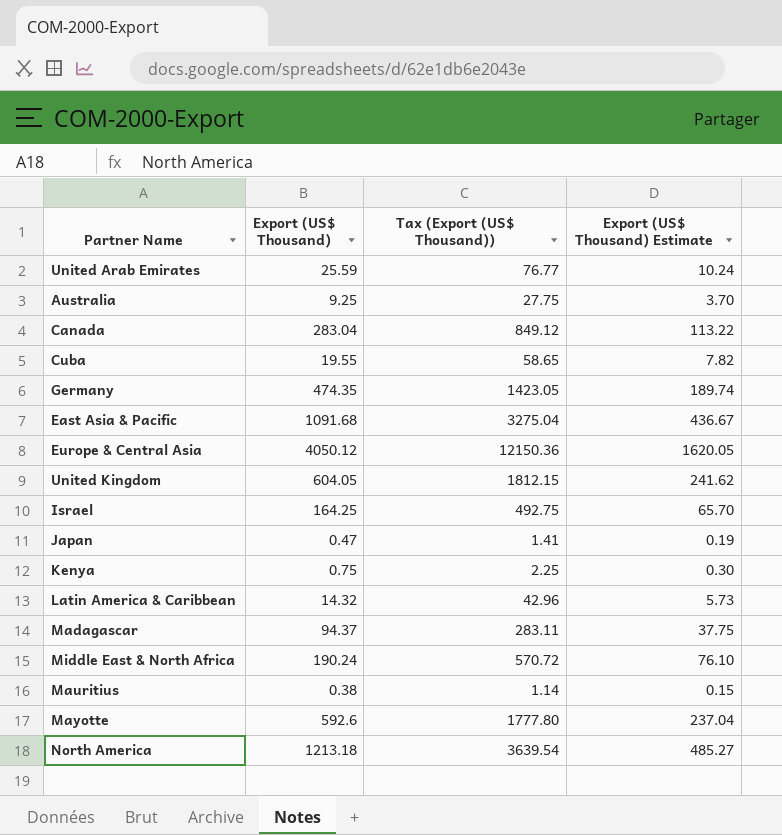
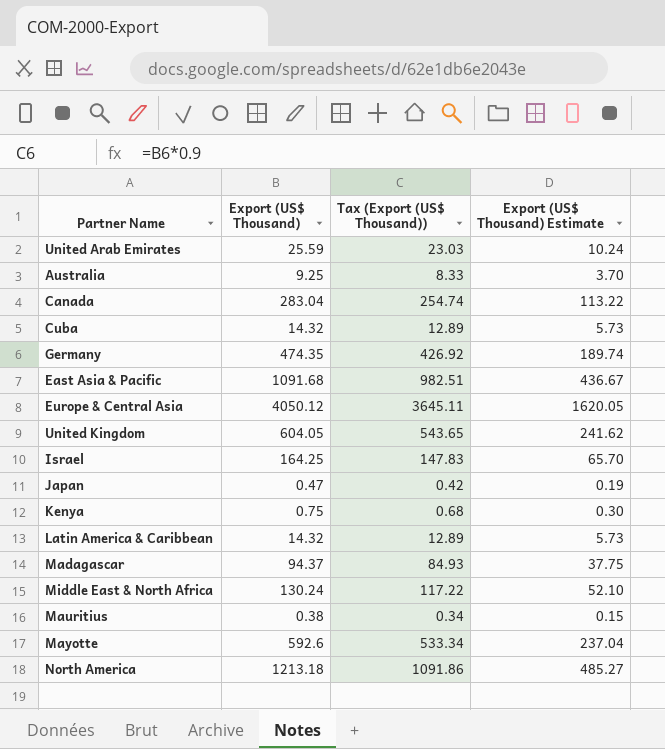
column Tax (Export (US$ Thousand)) | formula: [Export (US$ Thousand)] * 3 -> [Export (US$ Thousand)] * 0.9
Cuba | Export (US$ Thousand): 19.55 -> 14.32
Cuba | Export (US$ Thousand) Estimate: 7.82 -> 5.73
Middle East & North Africa | Export (US$ Thousand): 190.24 -> 130.24
Middle East & North Africa | Export (US$ Thousand) Estimate: 76.10 -> 52.10

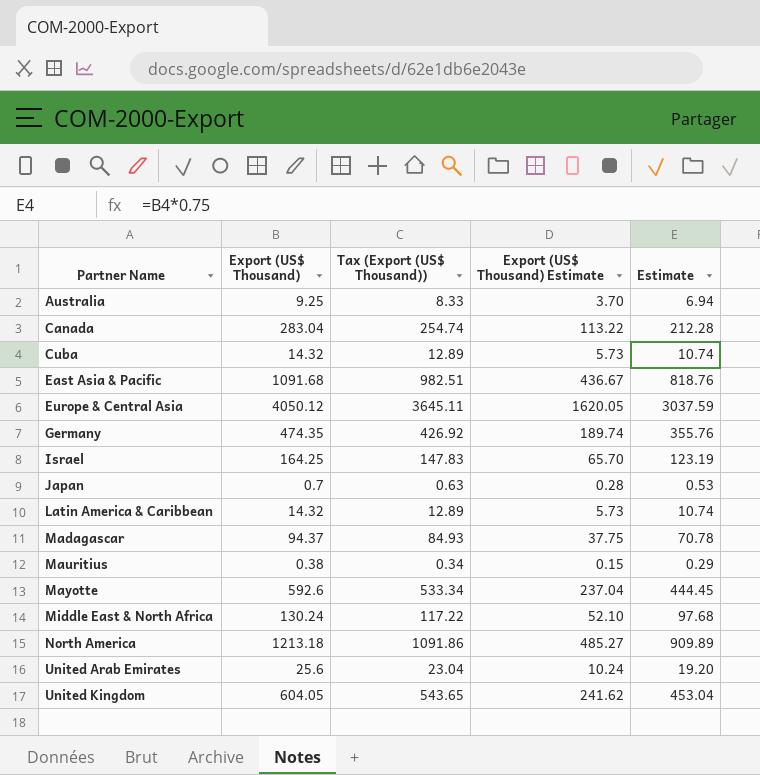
row order: none -> Partner Name ascending
column Estimate | formula: none -> [Export (US$ Thousand)] * 0.75
row Kenya: 0.75 | 0.68 | 0.30 -> none
Japan | Export (US$ Thousand): 0.47 -> 0.7
Japan | Tax (Export (US$ Thousand)): 0.42 -> 0.63
Japan | Export (US$ Thousand) Estimate: 0.19 -> 0.28
United Arab Emirates | Export (US$ Thousand): 25.59 -> 25.6
United Arab Emirates | Tax (Export (US$ Thousand)): 23.03 -> 23.04

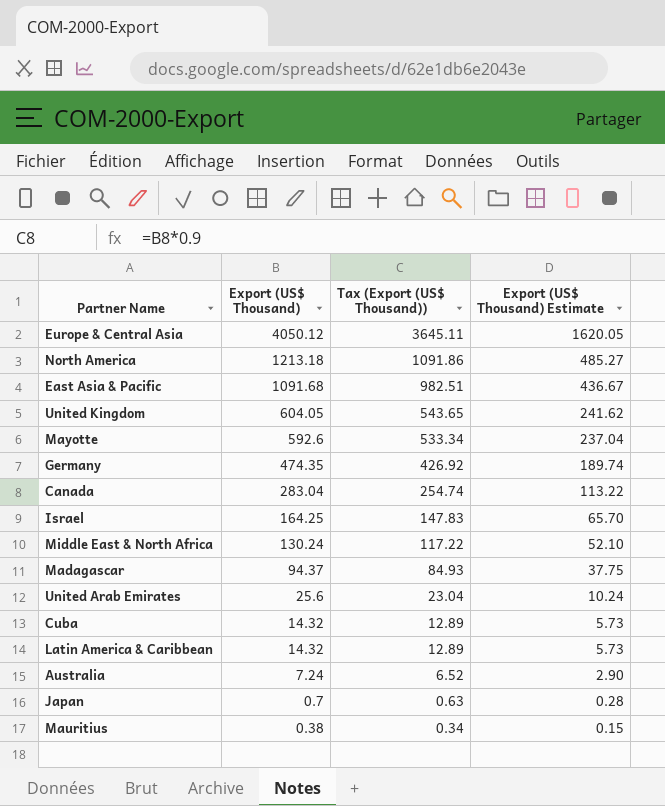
row order: Partner Name ascending -> Export (US$ Thousand) descending
column Estimate | formula: [Export (US$ Thousand)] * 0.75 -> none
Australia | Export (US$ Thousand): 9.25 -> 7.24
Australia | Tax (Export (US$ Thousand)): 8.33 -> 6.52
Australia | Export (US$ Thousand) Estimate: 3.70 -> 2.90

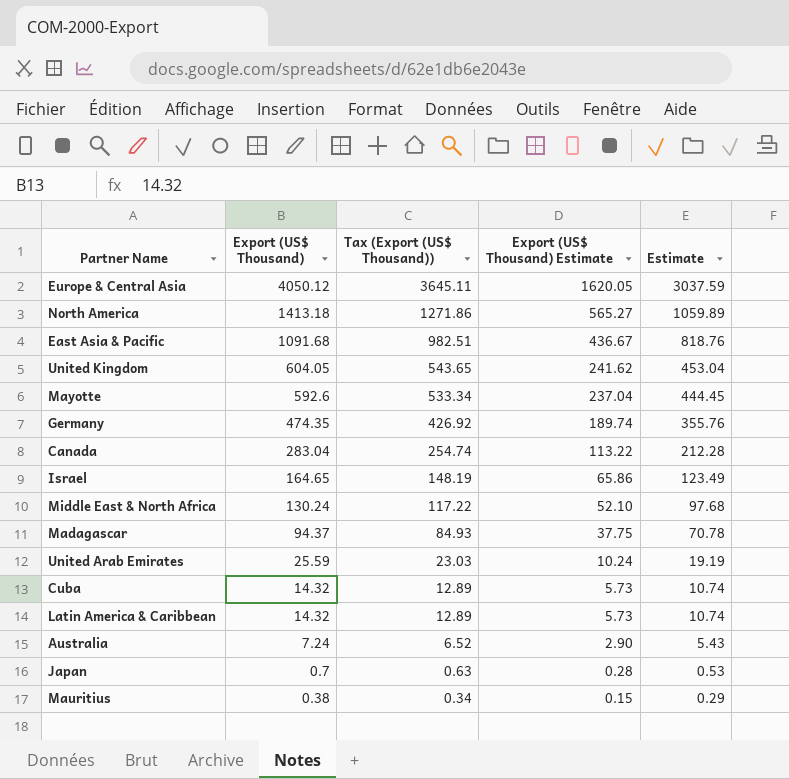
column Estimate | formula: none -> [Export (US$ Thousand)] * 0.75
North America | Export (US$ Thousand): 1213.18 -> 1413.18
North America | Tax (Export (US$ Thousand)): 1091.86 -> 1271.86
North America | Export (US$ Thousand) Estimate: 485.27 -> 565.27
Israel | Export (US$ Thousand): 164.25 -> 164.65
Israel | Tax (Export (US$ Thousand)): 147.83 -> 148.19
Israel | Export (US$ Thousand) Estimate: 65.70 -> 65.86
United Arab Emirates | Export (US$ Thousand): 25.6 -> 25.59
United Arab Emirates | Tax (Export (US$ Thousand)): 23.04 -> 23.03

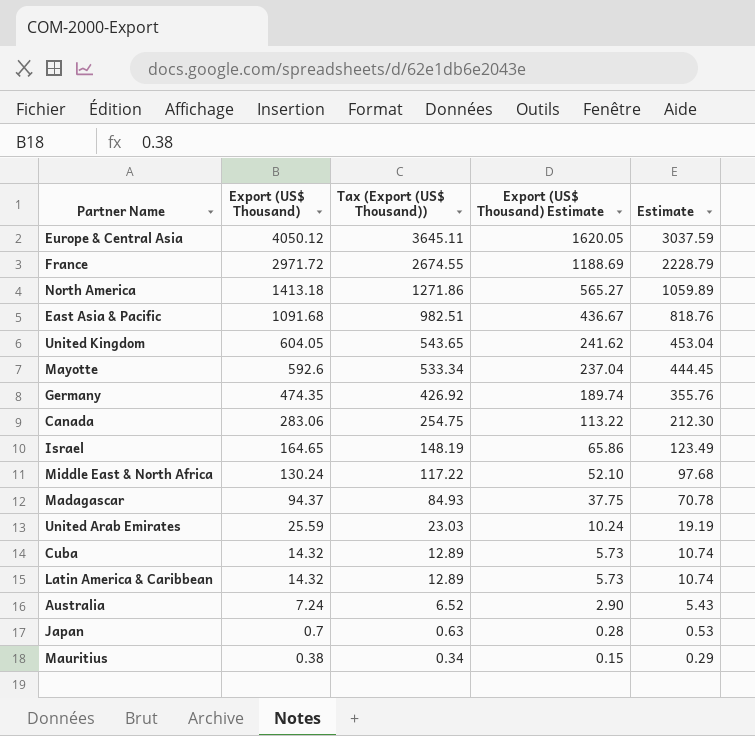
row France: none -> 2971.72 | 2674.55 | 1188.69 | 2228.79
Canada | Export (US$ Thousand): 283.04 -> 283.06
Canada | Tax (Export (US$ Thousand)): 254.74 -> 254.75
Canada | Estimate: 212.28 -> 212.30

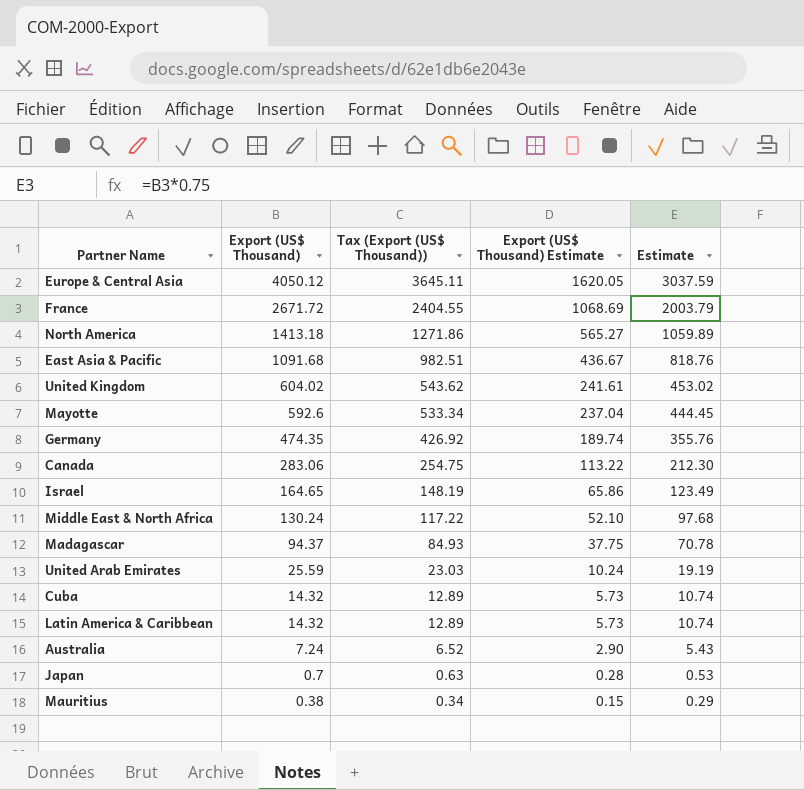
France | Export (US$ Thousand): 2971.72 -> 2671.72
France | Tax (Export (US$ Thousand)): 2674.55 -> 2404.55
France | Export (US$ Thousand) Estimate: 1188.69 -> 1068.69
France | Estimate: 2228.79 -> 2003.79
United Kingdom | Export (US$ Thousand): 604.05 -> 604.02
United Kingdom | Tax (Export (US$ Thousand)): 543.65 -> 543.62
United Kingdom | Export (US$ Thousand) Estimate: 241.62 -> 241.61
United Kingdom | Estimate: 453.04 -> 453.02

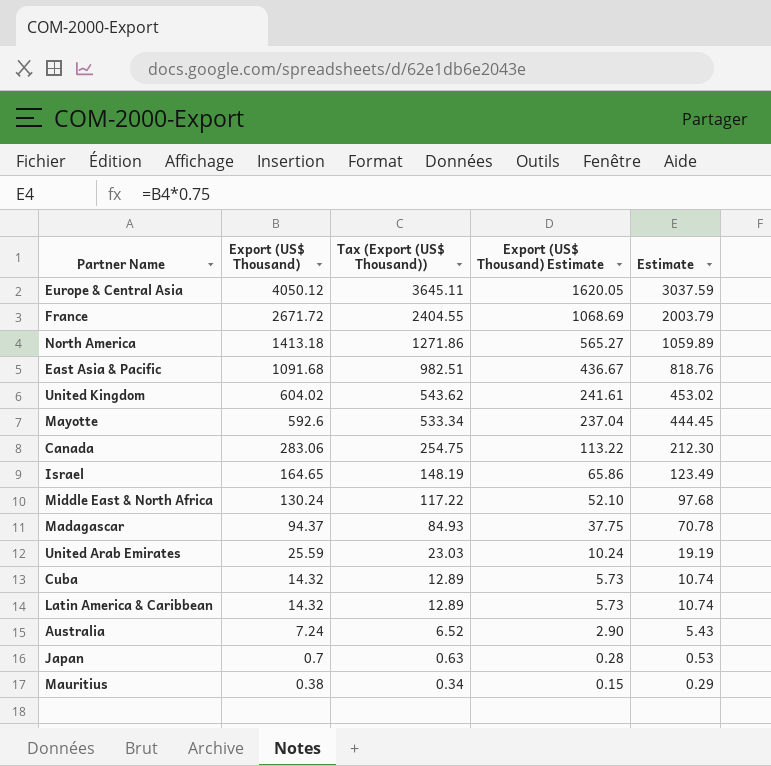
row Germany: 474.35 | 426.92 | 189.74 | 355.76 -> none

